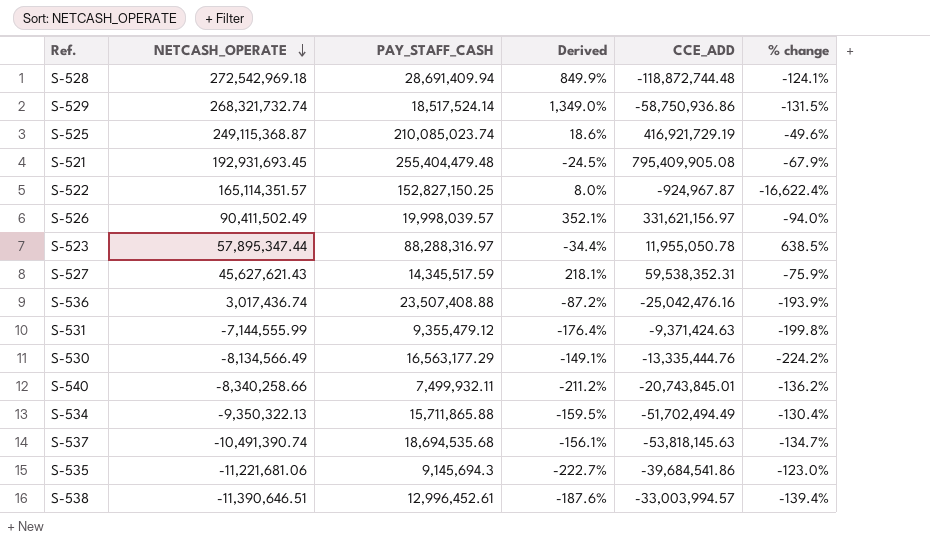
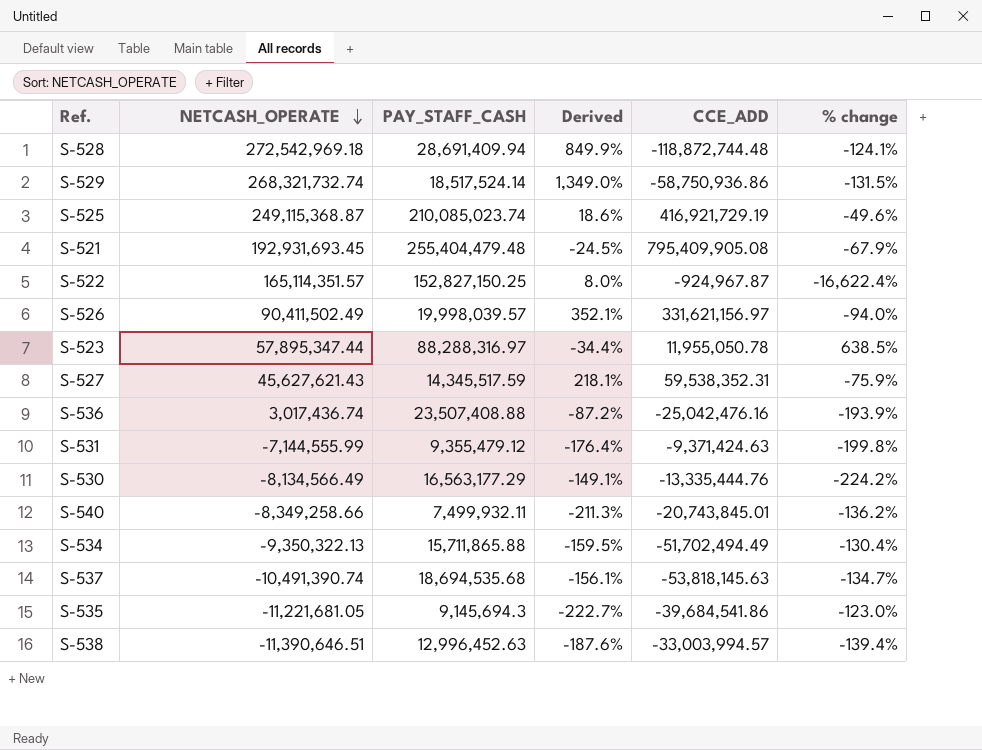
S-540 | NETCASH_OPERATE: -8,340,258.66 -> -8,349,258.66
S-540 | Derived: -211.2% -> -211.3%
S-535 | NETCASH_OPERATE: -11,221,681.06 -> -11,221,681.05
S-538 | PAY_STAFF_CASH: 12,996,452.61 -> 12,996,452.63

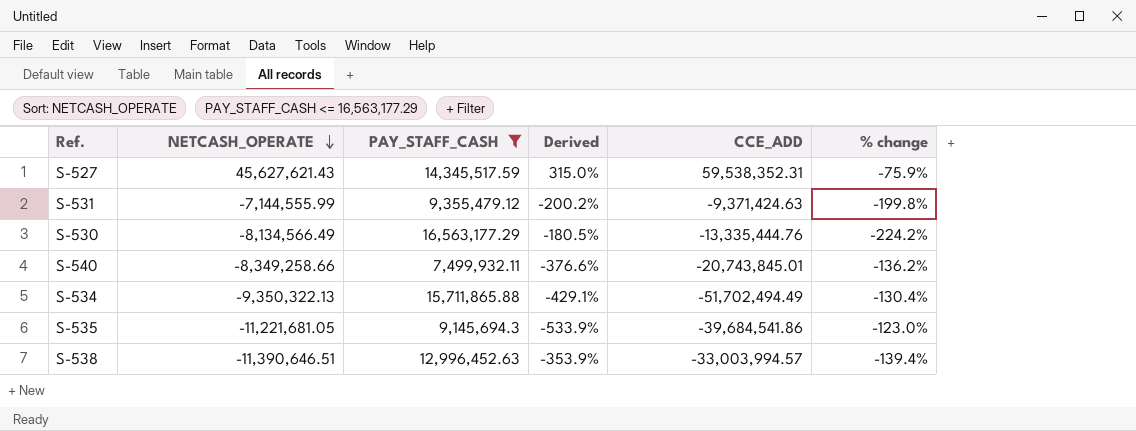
filter: none -> PAY_STAFF_CASH <= 16,563,177.29
column Derived | formula: ([NETCASH_OPERATE] - [PAY_STAFF_CASH]) / [PAY_STAFF_CASH] -> ([CCE_ADD] - [PAY_STAFF_CASH]) / [PAY_STAFF_CASH]

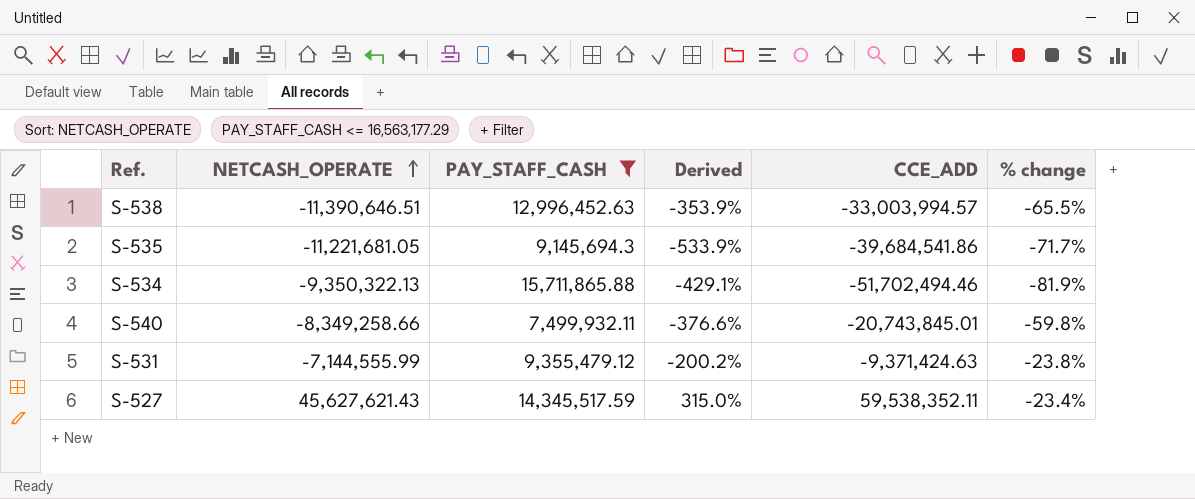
row order: NETCASH_OPERATE descending -> NETCASH_OPERATE ascending
column % change | formula: ([PAY_STAFF_CASH] - [CCE_ADD]) / [CCE_ADD] -> ([NETCASH_OPERATE] - [CCE_ADD]) / [CCE_ADD]
row S-530: -8,134,566.49 | 16,563,177.29 | -180.5% | -13,335,444.76 | -224.2% -> none
S-534 | CCE_ADD: -51,702,494.49 -> -51,702,494.46
S-527 | CCE_ADD: 59,538,352.31 -> 59,538,352.11

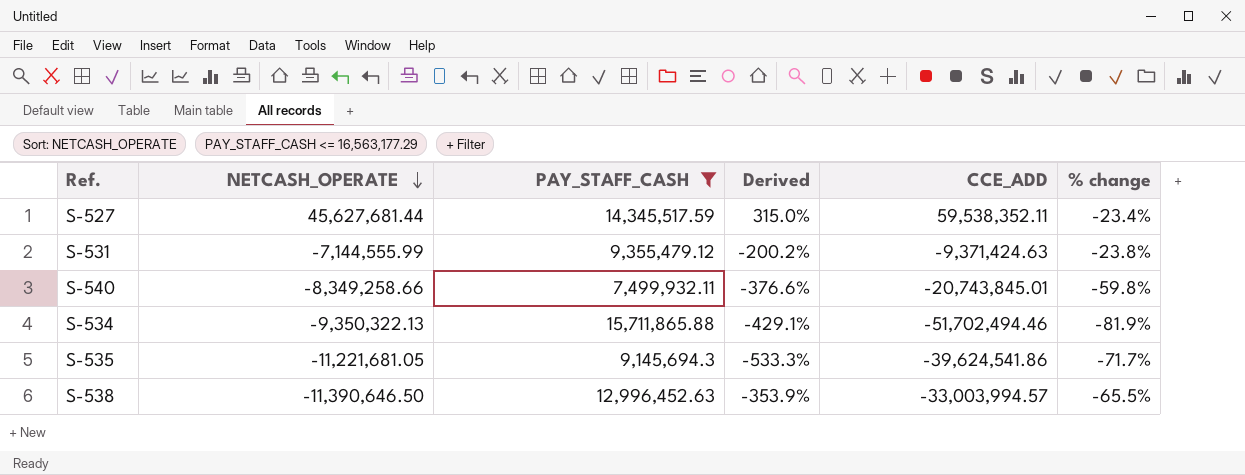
row order: NETCASH_OPERATE ascending -> NETCASH_OPERATE descending
S-527 | NETCASH_OPERATE: 45,627,621.43 -> 45,627,681.44
S-535 | Derived: -533.9% -> -533.3%
S-535 | CCE_ADD: -39,684,541.86 -> -39,624,541.86
S-538 | NETCASH_OPERATE: -11,390,646.51 -> -11,390,646.50

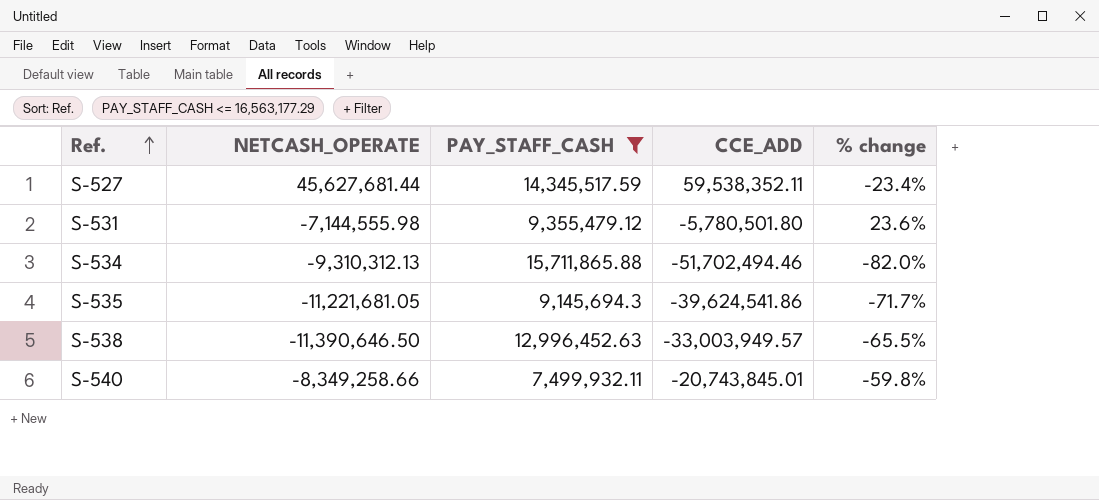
row order: NETCASH_OPERATE descending -> Ref. ascending
column Derived | formula: ([CCE_ADD] - [PAY_STAFF_CASH]) / [PAY_STAFF_CASH] -> none
S-531 | NETCASH_OPERATE: -7,144,555.99 -> -7,144,555.98
S-531 | CCE_ADD: -9,371,424.63 -> -5,780,501.80
S-531 | % change: -23.8% -> 23.6%
S-534 | NETCASH_OPERATE: -9,350,322.13 -> -9,310,312.13
S-534 | % change: -81.9% -> -82.0%
S-538 | CCE_ADD: -33,003,994.57 -> -33,003,949.57

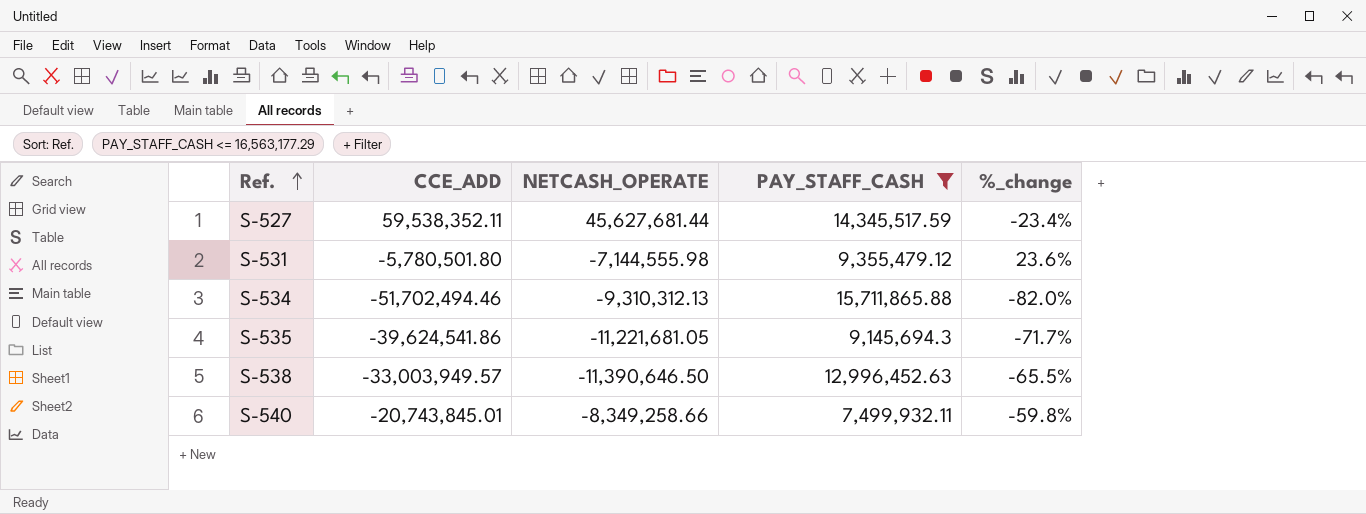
column CCE_ADD | position: 4 -> 2
column name: % change -> %_change

